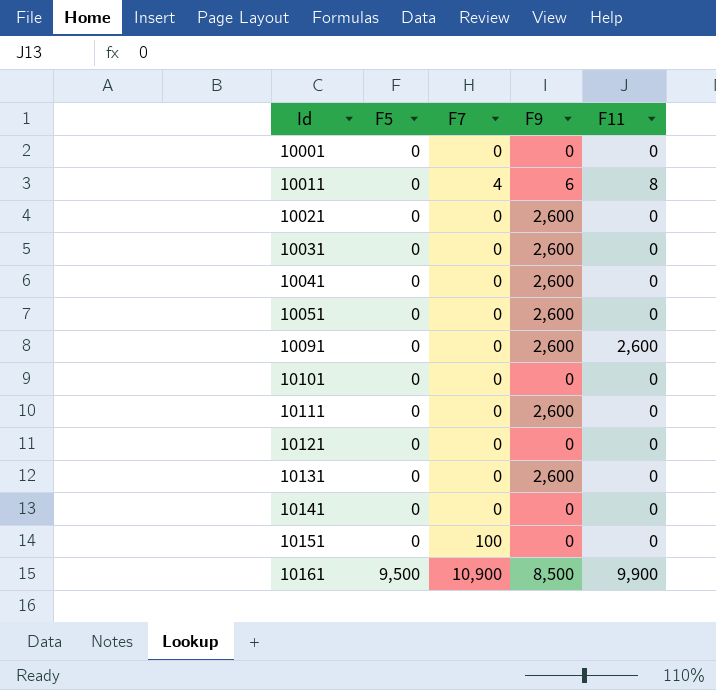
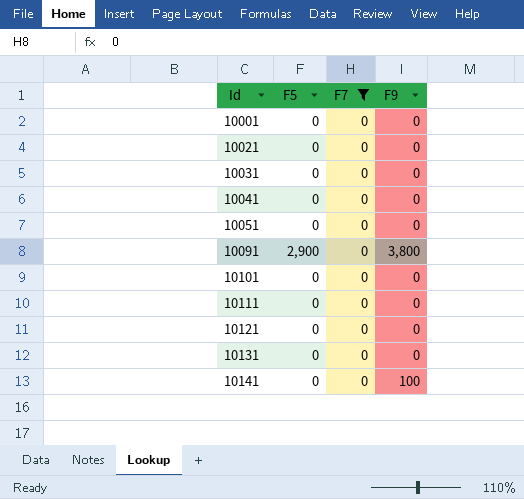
filter: none -> F7 = 0
column F11 | position: 5 -> none
10021 | F9: 2,600 -> 0
10031 | F9: 2,600 -> 0
10041 | F9: 2,600 -> 0
10051 | F9: 2,600 -> 0
10091 | F5: 0 -> 2,900
10091 | F9: 2,600 -> 3,800
10111 | F9: 2,600 -> 0
10131 | F9: 2,600 -> 0
10141 | F9: 0 -> 100

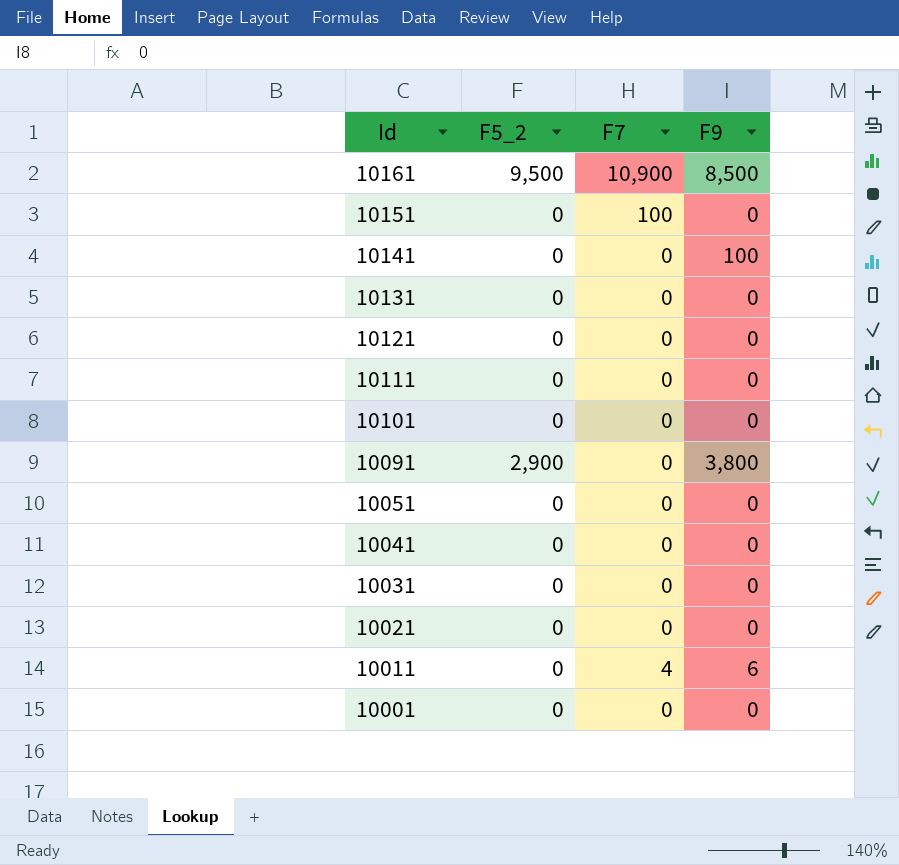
filter: F7 = 0 -> none
row order: Id ascending -> Id descending
column name: F5 -> F5_2

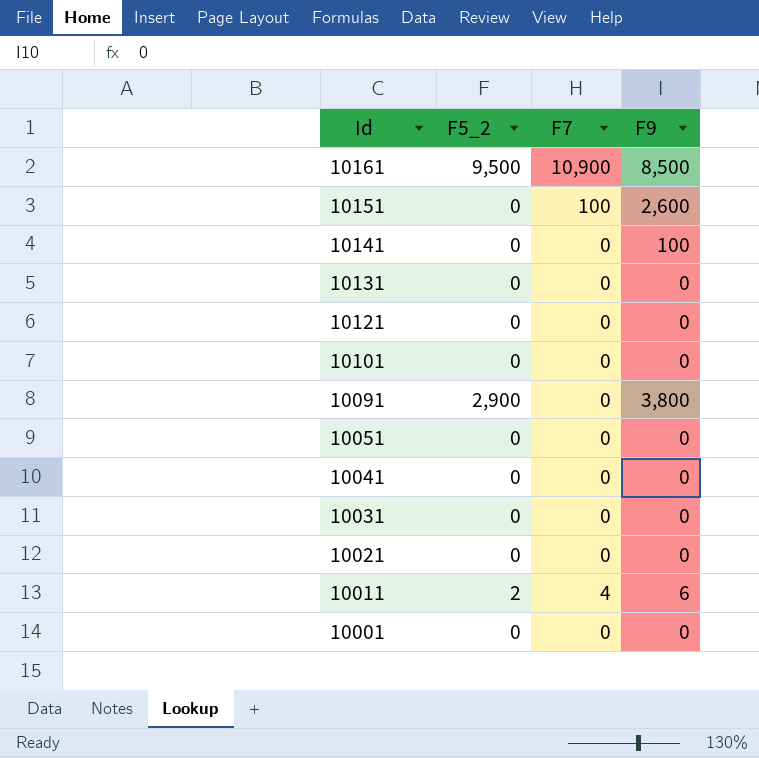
row 10111: 0 | 0 | 0 -> none
10151 | F9: 0 -> 2,600
10011 | F5_2: 0 -> 2

